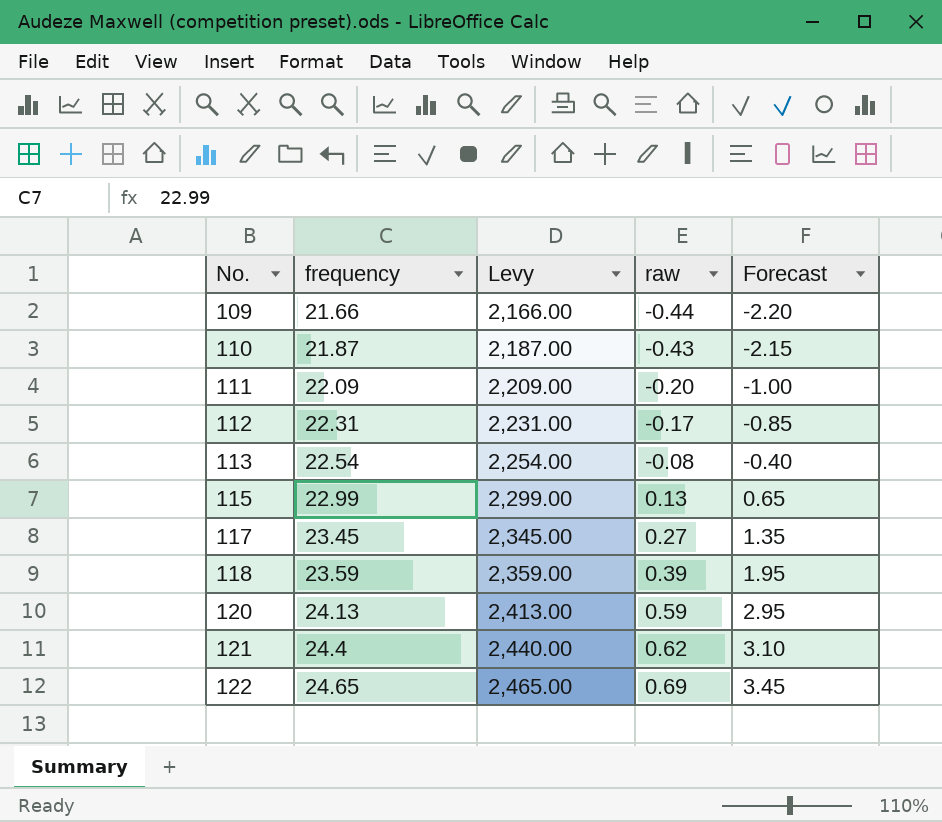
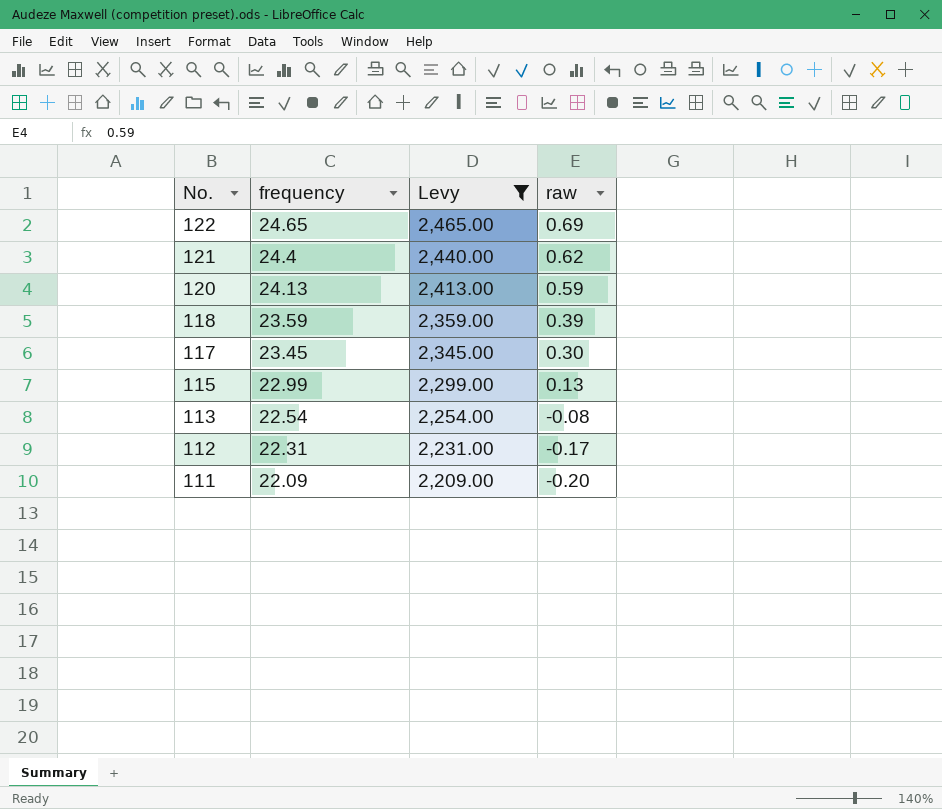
filter: none -> Levy >= 2,209.00
row order: No. ascending -> No. descending
column Forecast | formula: [raw] * 5 -> none
117 | raw: 0.27 -> 0.30

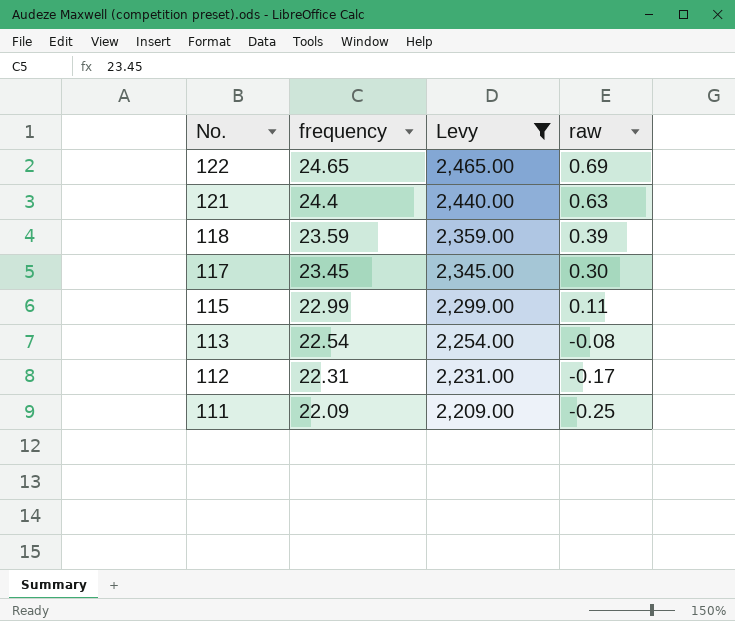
row 120: 24.13 | 2,413.00 | 0.59 -> none
121 | raw: 0.62 -> 0.63
115 | raw: 0.13 -> 0.11
111 | raw: -0.20 -> -0.25

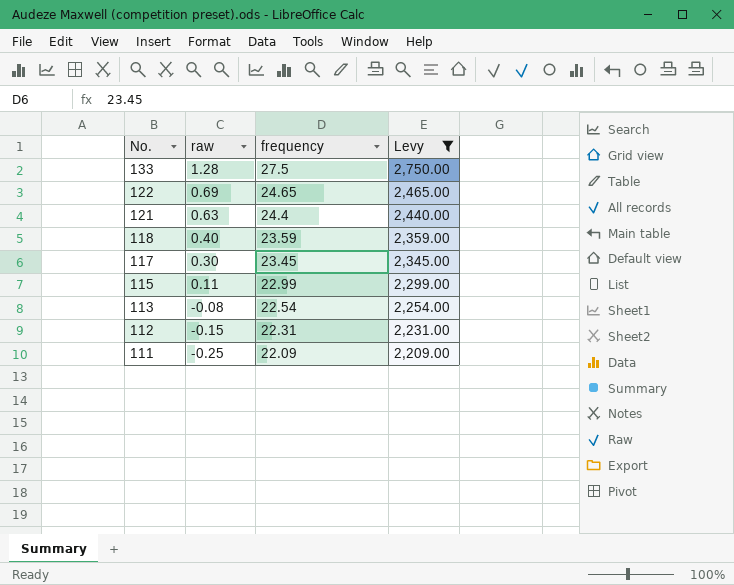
column raw | position: 4 -> 2
row 133: none -> 1.28 | 27.5 | 2,750.00
118 | raw: 0.39 -> 0.40
112 | raw: -0.17 -> -0.15

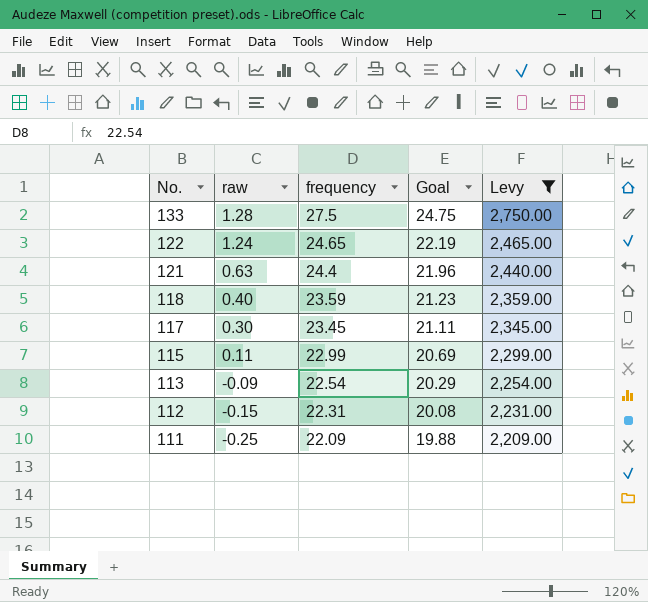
column Goal | formula: none -> [frequency] * 0.9
122 | raw: 0.69 -> 1.24
113 | raw: -0.08 -> -0.09

